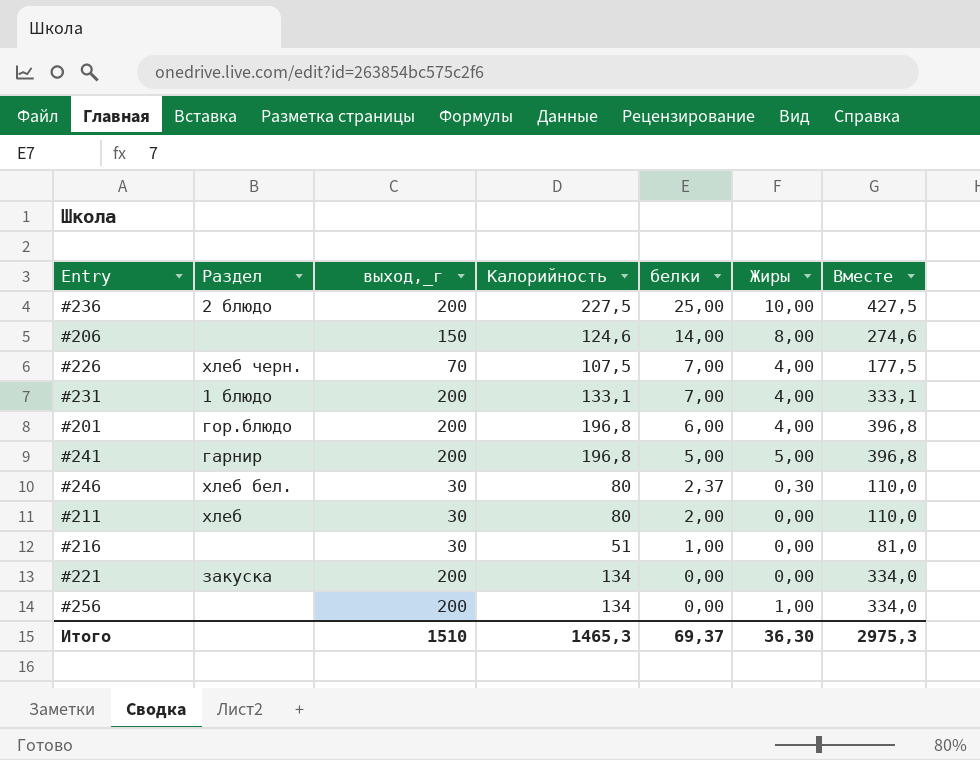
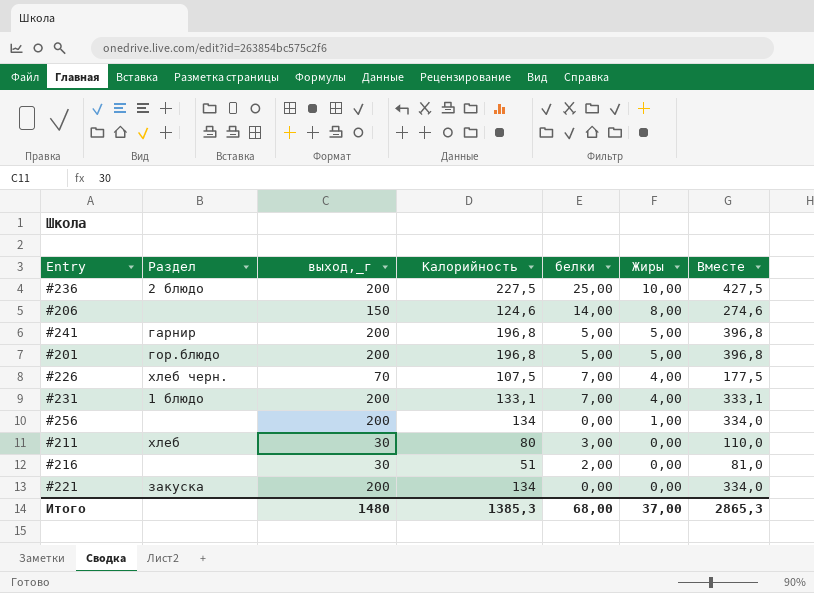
row order: белки descending -> Жиры descending
row #246: хлеб бел. | 30 | 80 | 2,37 | 0,30 | 110,0 -> none
#201 | белки: 6,00 -> 5,00
#201 | Жиры: 4,00 -> 5,00
#211 | белки: 2,00 -> 3,00
#216 | белки: 1,00 -> 2,00
Итого | выход,_г: 1510 -> 1480
Итого | Калорийность: 1465,3 -> 1385,3
Итого | белки: 69,37 -> 68,00
Итого | Жиры: 36,30 -> 37,00
Итого | Вместе: 2975,3 -> 2865,3

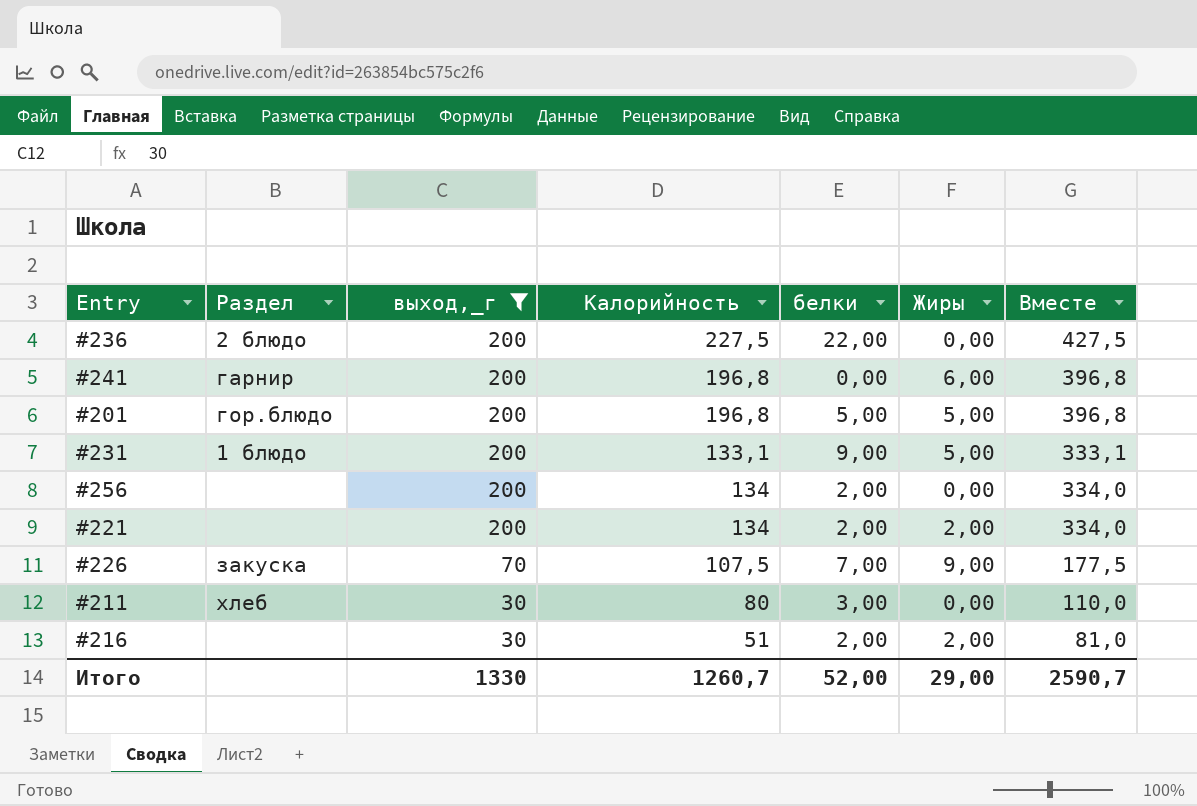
filter: none -> выход,_г != 150
row order: Жиры descending -> выход,_г descending
#236 | белки: 25,00 -> 22,00
#236 | Жиры: 10,00 -> 0,00
#241 | белки: 5,00 -> 0,00
#241 | Жиры: 5,00 -> 6,00
#231 | белки: 7,00 -> 9,00
#231 | Жиры: 4,00 -> 5,00
#256 | белки: 0,00 -> 2,00
#256 | Жиры: 1,00 -> 0,00
#221 | Раздел: закуска -> none
#221 | белки: 0,00 -> 2,00
#221 | Жиры: 0,00 -> 2,00
#226 | Раздел: хлеб черн. -> закуска
#226 | Жиры: 4,00 -> 9,00
#216 | Жиры: 0,00 -> 2,00
Итого | выход,_г: 1480 -> 1330
Итого | Калорийность: 1385,3 -> 1260,7
Итого | белки: 68,00 -> 52,00
Итого | Жиры: 37,00 -> 29,00
Итого | Вместе: 2865,3 -> 2590,7

